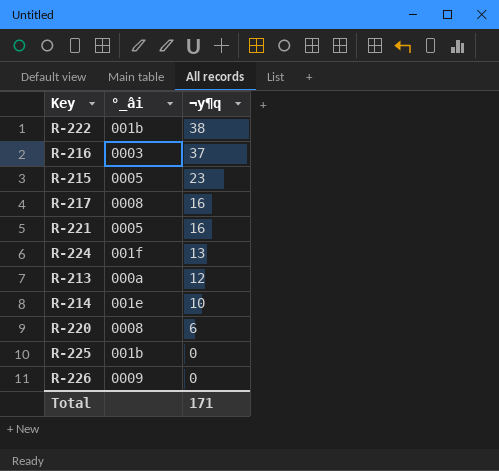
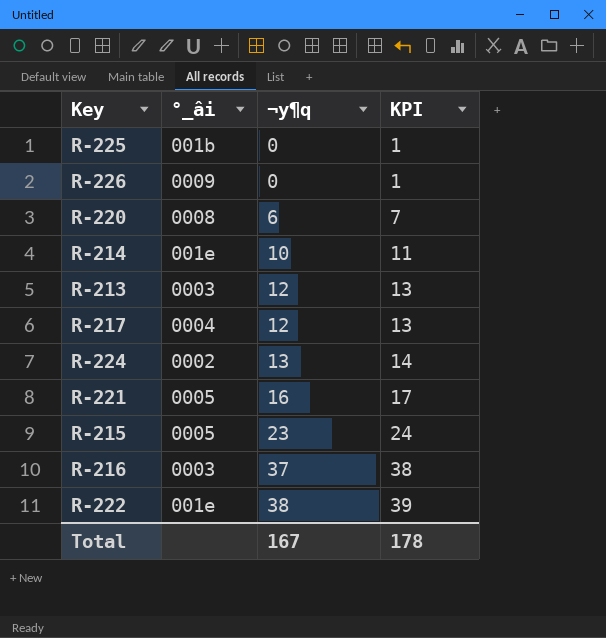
row order: ¬y¶q descending -> ¬y¶q ascending
column KPI | formula: none -> [¬y¶q] + 1
R-213 | °_âi: 000a -> 0003
R-217 | °_âi: 0008 -> 0004
R-217 | ¬y¶q: 16 -> 12
R-224 | °_âi: 001f -> 0002
R-222 | °_âi: 001b -> 001e
Total | ¬y¶q: 171 -> 167

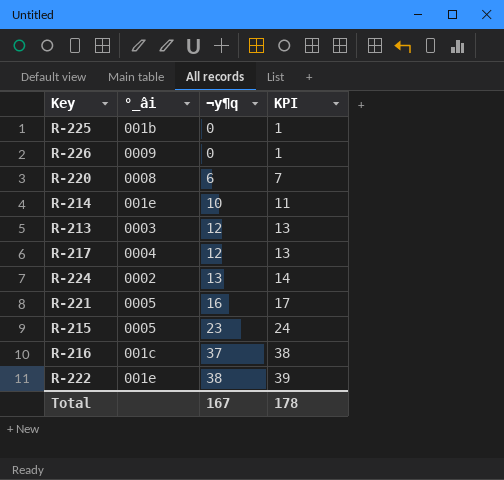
R-216 | °_âi: 0003 -> 001c

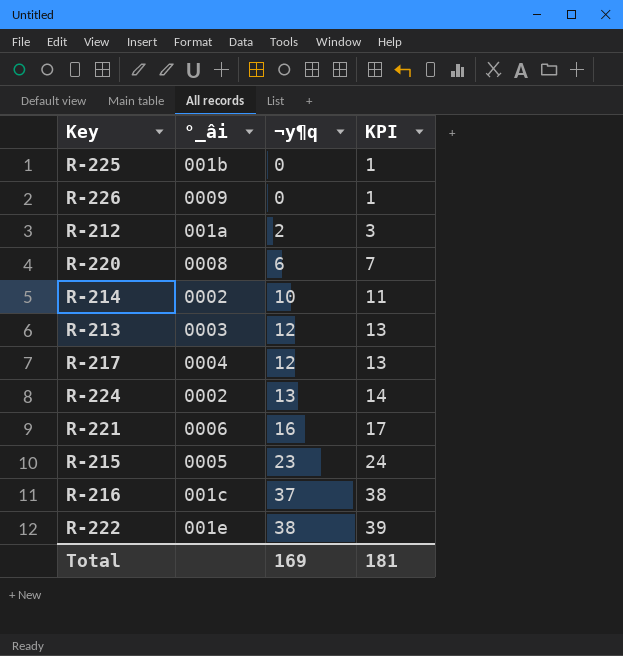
row R-212: none -> 001a | 2 | 3
R-214 | °_âi: 001e -> 0002
R-221 | °_âi: 0005 -> 0006
Total | ¬y¶q: 167 -> 169
Total | KPI: 178 -> 181

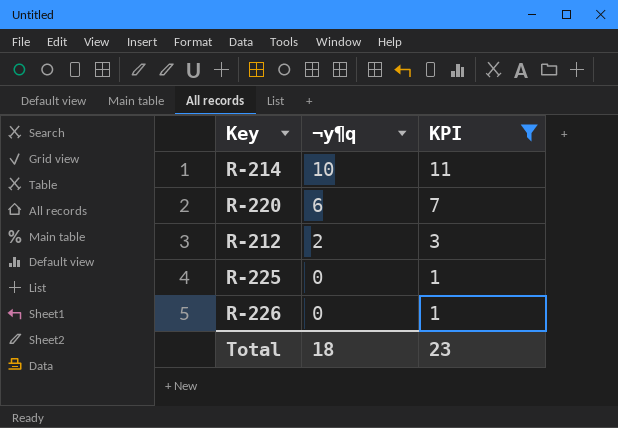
filter: none -> KPI <= 11
row order: ¬y¶q ascending -> ¬y¶q descending
column °_âi | position: 2 -> none
Total | ¬y¶q: 169 -> 18
Total | KPI: 181 -> 23

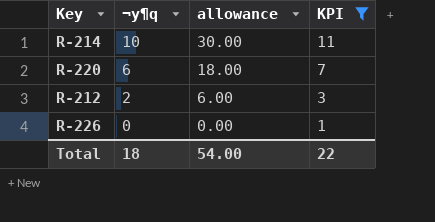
column allowance | formula: none -> [¬y¶q] * 3
row R-225: 0 | 1 -> none
Total | KPI: 23 -> 22

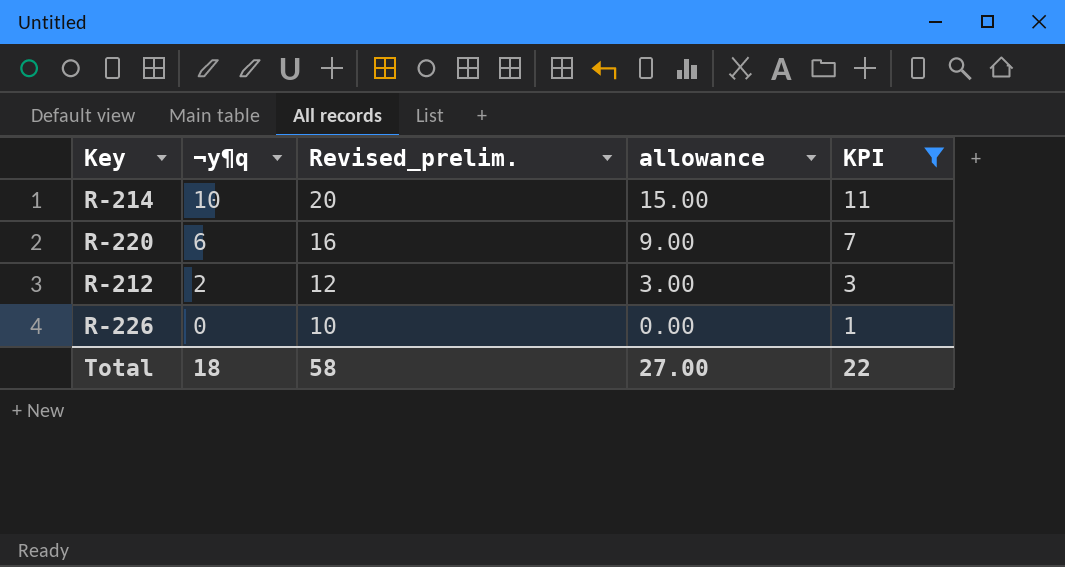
column Revised_prelim. | formula: none -> [¬y¶q] + 10
column allowance | formula: [¬y¶q] * 3 -> [¬y¶q] * 1.5
Total | allowance: 54.00 -> 27.00

